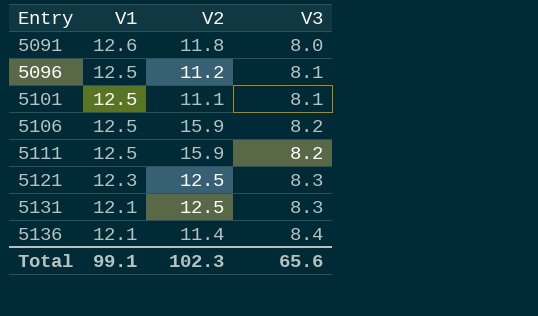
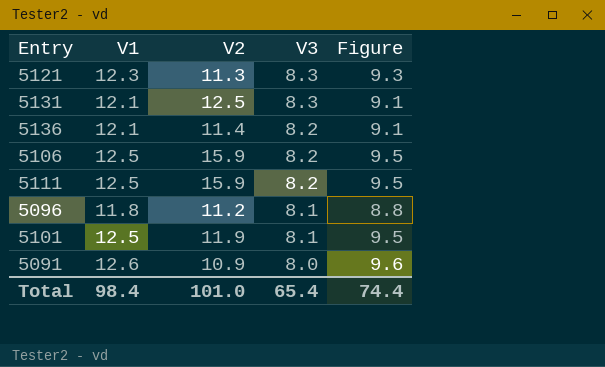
row order: Entry ascending -> V3 descending
column Figure | formula: none -> [V1] - 3
5121 | V2: 12.5 -> 11.3
5136 | V3: 8.4 -> 8.2
5096 | V1: 12.5 -> 11.8
5101 | V2: 11.1 -> 11.9
5091 | V2: 11.8 -> 10.9
Total | V1: 99.1 -> 98.4
Total | V2: 102.3 -> 101.0
Total | V3: 65.6 -> 65.4

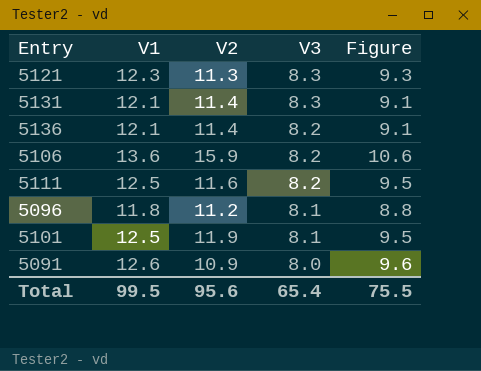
5131 | V2: 12.5 -> 11.4
5106 | V1: 12.5 -> 13.6
5106 | Figure: 9.5 -> 10.6
5111 | V2: 15.9 -> 11.6
Total | V1: 98.4 -> 99.5
Total | V2: 101.0 -> 95.6
Total | Figure: 74.4 -> 75.5

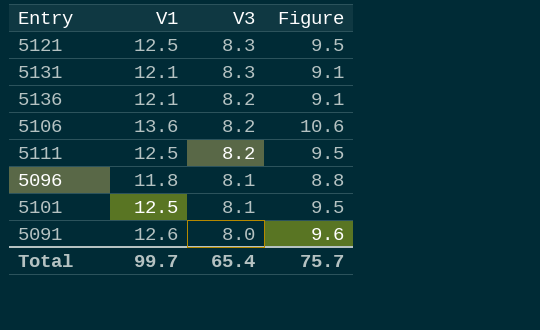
column V2 | position: 3 -> none
5121 | V1: 12.3 -> 12.5
5121 | Figure: 9.3 -> 9.5
Total | V1: 99.5 -> 99.7
Total | Figure: 75.5 -> 75.7

